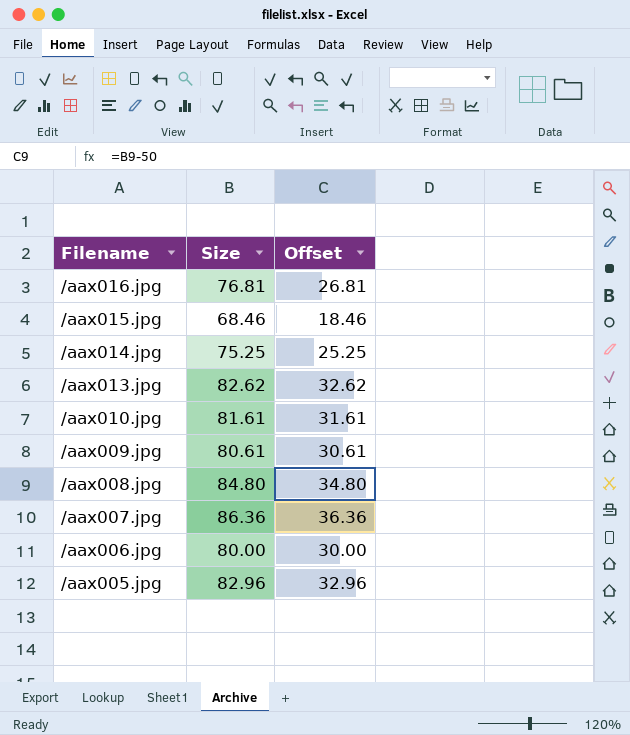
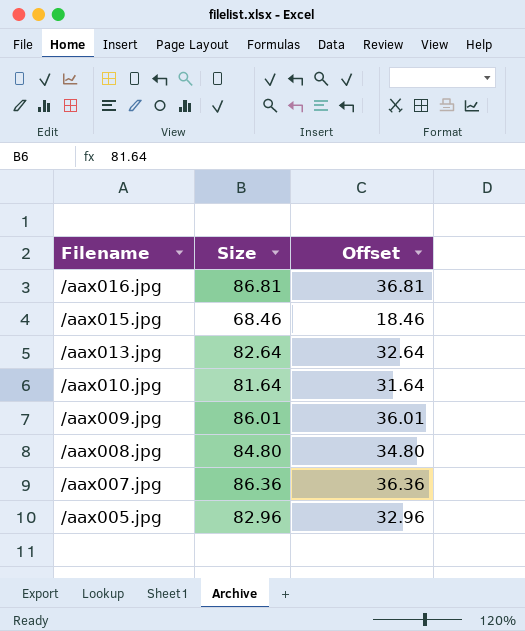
row /aax014.jpg: 75.25 | 25.25 -> none
row /aax006.jpg: 80.00 | 30.00 -> none
/aax016.jpg | Size: 76.81 -> 86.81
/aax016.jpg | Offset: 26.81 -> 36.81
/aax013.jpg | Size: 82.62 -> 82.64
/aax013.jpg | Offset: 32.62 -> 32.64
/aax010.jpg | Size: 81.61 -> 81.64
/aax010.jpg | Offset: 31.61 -> 31.64
/aax009.jpg | Size: 80.61 -> 86.01
/aax009.jpg | Offset: 30.61 -> 36.01

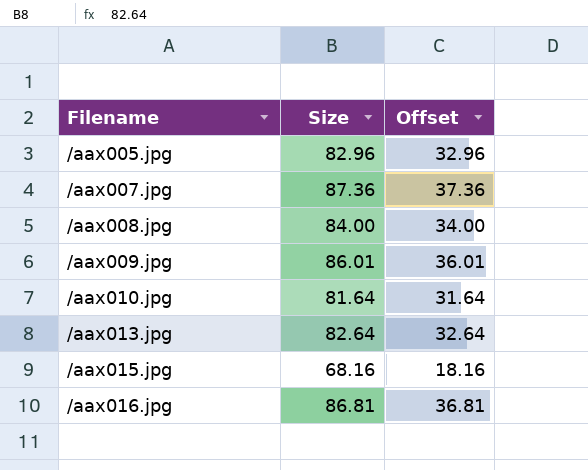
row order: Filename descending -> Filename ascending
/aax007.jpg | Size: 86.36 -> 87.36
/aax007.jpg | Offset: 36.36 -> 37.36
/aax008.jpg | Size: 84.80 -> 84.00
/aax008.jpg | Offset: 34.80 -> 34.00
/aax015.jpg | Size: 68.46 -> 68.16
/aax015.jpg | Offset: 18.46 -> 18.16

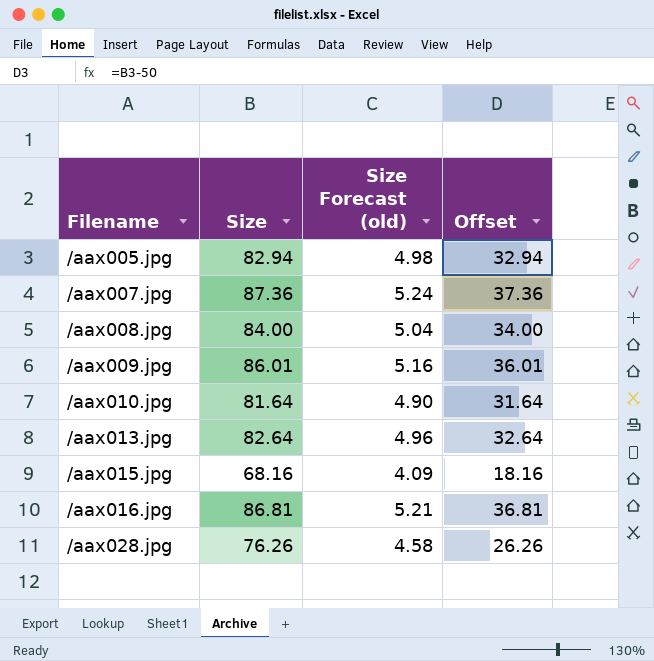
column Size Forecast (old) | formula: none -> [Size] * 0.06
/aax005.jpg | Size: 82.96 -> 82.94
/aax005.jpg | Offset: 32.96 -> 32.94
row /aax028.jpg: none -> 76.26 | 4.58 | 26.26

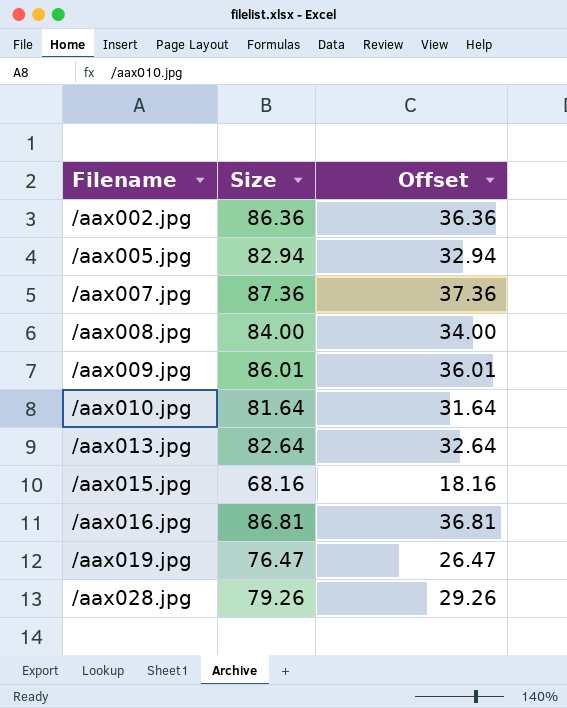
column Size Forecast (old) | formula: [Size] * 0.06 -> none
row /aax002.jpg: none -> 86.36 | 36.36
row /aax019.jpg: none -> 76.47 | 26.47
/aax028.jpg | Size: 76.26 -> 79.26
/aax028.jpg | Offset: 26.26 -> 29.26

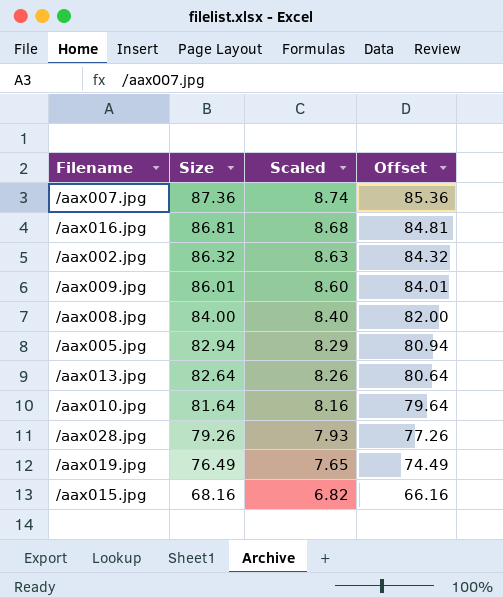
row order: Filename ascending -> Size descending
column Scaled | formula: none -> [Size] * 0.1
column Offset | formula: [Size] - 50 -> [Size] - 2
/aax002.jpg | Size: 86.36 -> 86.32
/aax019.jpg | Size: 76.47 -> 76.49

